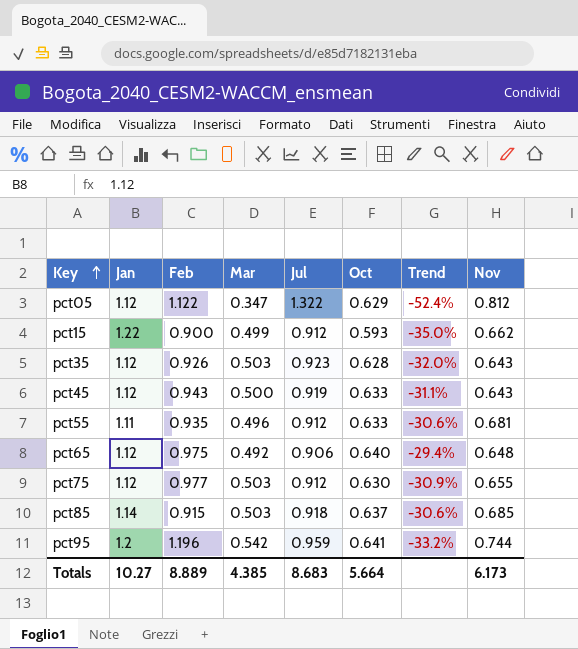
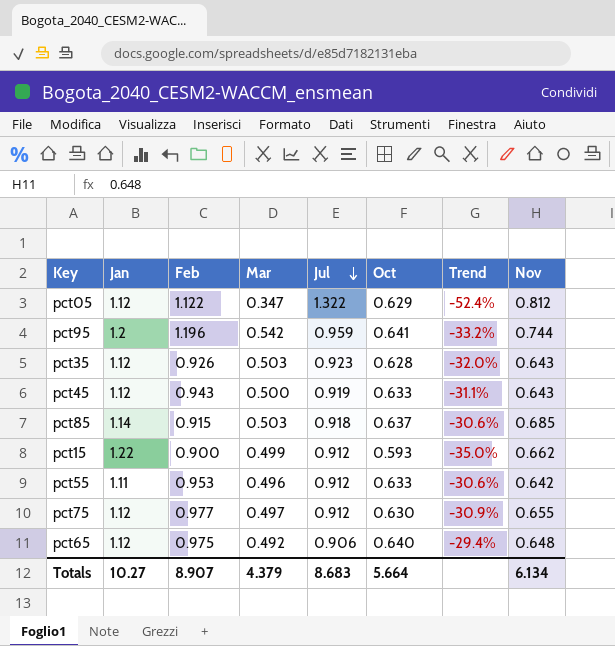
row order: Key ascending -> Jul descending
pct55 | Feb: 0.935 -> 0.953
pct55 | Nov: 0.681 -> 0.642
pct75 | Mar: 0.503 -> 0.497
Totals | Feb: 8.889 -> 8.907
Totals | Mar: 4.385 -> 4.379
Totals | Nov: 6.173 -> 6.134

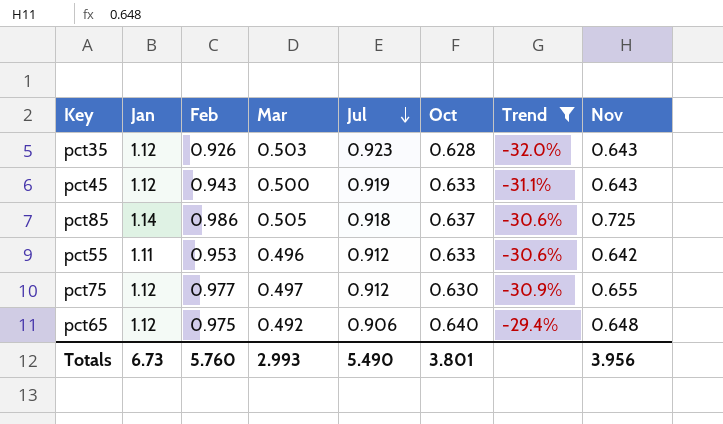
filter: none -> Trend >= -32.0%
pct85 | Feb: 0.915 -> 0.986
pct85 | Mar: 0.503 -> 0.505
pct85 | Nov: 0.685 -> 0.725
Totals | Jan: 10.27 -> 6.73
Totals | Feb: 8.907 -> 5.760
Totals | Mar: 4.379 -> 2.993
Totals | Jul: 8.683 -> 5.490
Totals | Oct: 5.664 -> 3.801
Totals | Nov: 6.134 -> 3.956

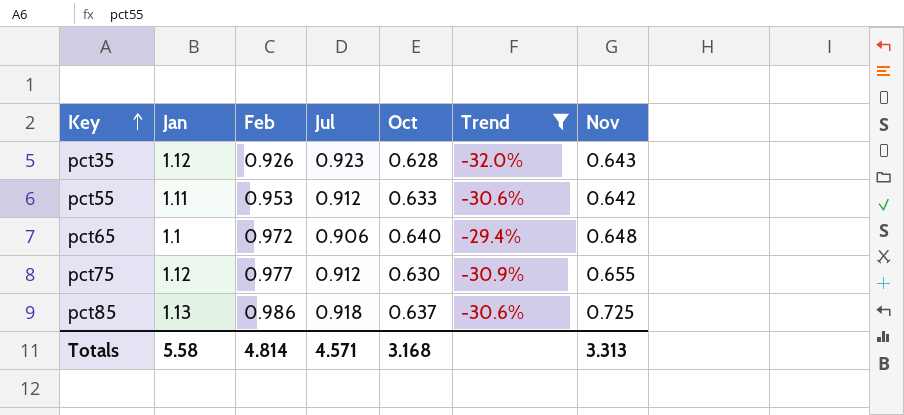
row order: Jul descending -> Key ascending
column Mar | position: 4 -> none
row pct45: 1.12 | 0.943 | 0.500 | 0.919 | 0.633 | -31.1% | 0.643 -> none
pct65 | Jan: 1.12 -> 1.1
pct65 | Feb: 0.975 -> 0.972
pct85 | Jan: 1.14 -> 1.13
Totals | Jan: 6.73 -> 5.58
Totals | Feb: 5.760 -> 4.814
Totals | Jul: 5.490 -> 4.571
Totals | Oct: 3.801 -> 3.168
Totals | Nov: 3.956 -> 3.313

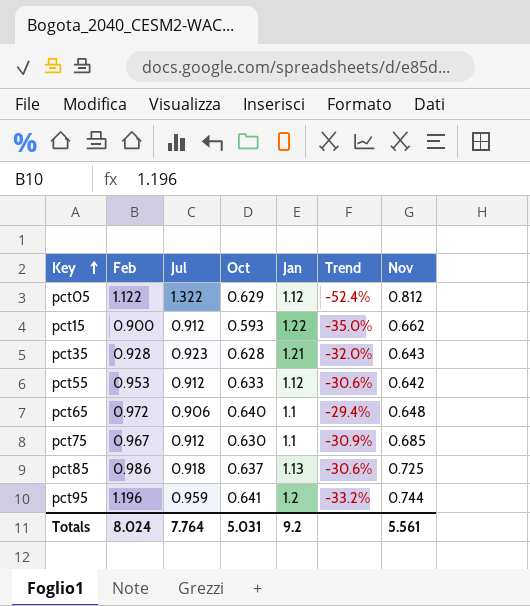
filter: Trend >= -32.0% -> none
column Jan | position: 2 -> 5
pct35 | Feb: 0.926 -> 0.928
pct35 | Jan: 1.12 -> 1.21
pct55 | Jan: 1.11 -> 1.12
pct75 | Feb: 0.977 -> 0.967
pct75 | Jan: 1.12 -> 1.1
pct75 | Nov: 0.655 -> 0.685
Totals | Feb: 4.814 -> 8.024
Totals | Jul: 4.571 -> 7.764
Totals | Oct: 3.168 -> 5.031
Totals | Jan: 5.58 -> 9.2
Totals | Nov: 3.313 -> 5.561

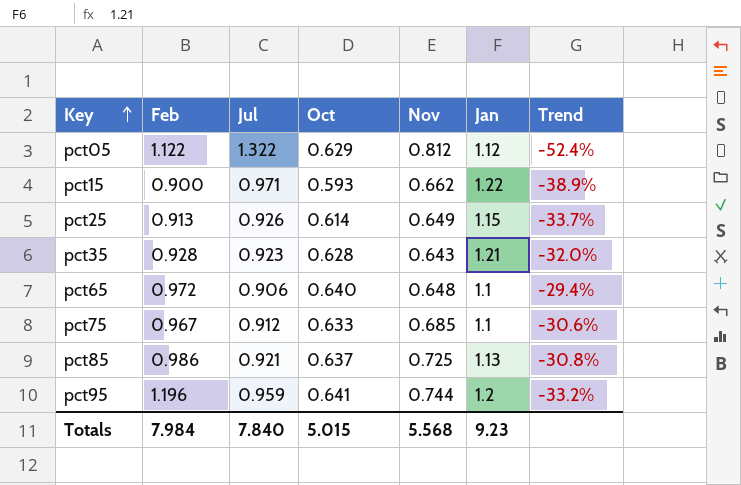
column Nov | position: 7 -> 5
row pct55: 0.953 | 0.912 | 0.633 | 1.12 | -30.6% | 0.642 -> none
pct15 | Jul: 0.912 -> 0.971
pct15 | Trend: -35.0% -> -38.9%
row pct25: none -> 0.913 | 0.926 | 0.614 | 0.649 | 1.15 | -33.7%
pct75 | Oct: 0.630 -> 0.633
pct75 | Trend: -30.9% -> -30.6%
pct85 | Jul: 0.918 -> 0.921
pct85 | Trend: -30.6% -> -30.8%
Totals | Feb: 8.024 -> 7.984
Totals | Jul: 7.764 -> 7.840
Totals | Oct: 5.031 -> 5.015
Totals | Nov: 5.561 -> 5.568
Totals | Jan: 9.2 -> 9.23

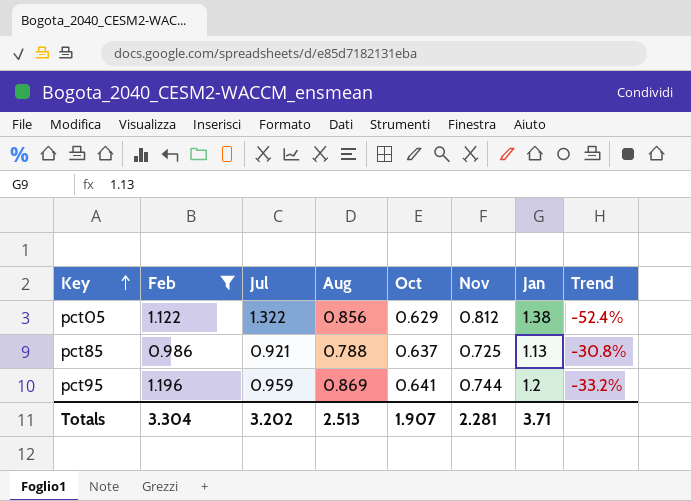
filter: none -> Feb >= 0.986
column Aug | position: none -> 4
pct05 | Jan: 1.12 -> 1.38
Totals | Feb: 7.984 -> 3.304
Totals | Jul: 7.840 -> 3.202
Totals | Oct: 5.015 -> 1.907
Totals | Nov: 5.568 -> 2.281
Totals | Jan: 9.23 -> 3.71

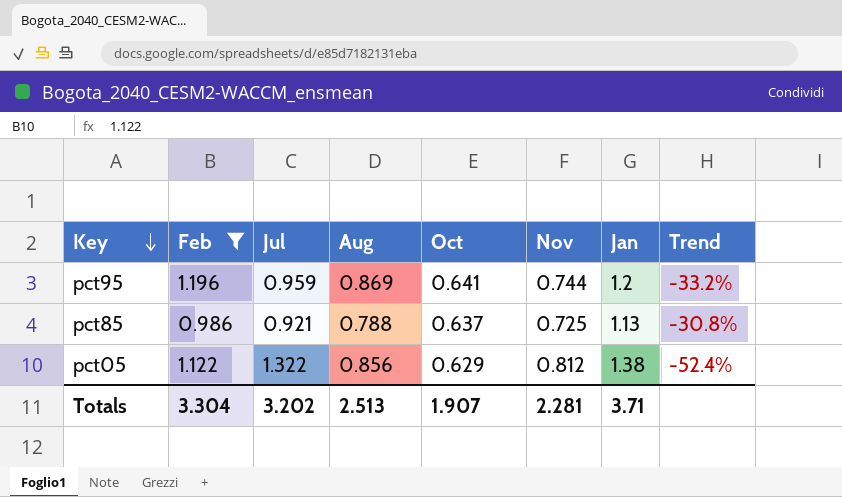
row order: Key ascending -> Key descending

